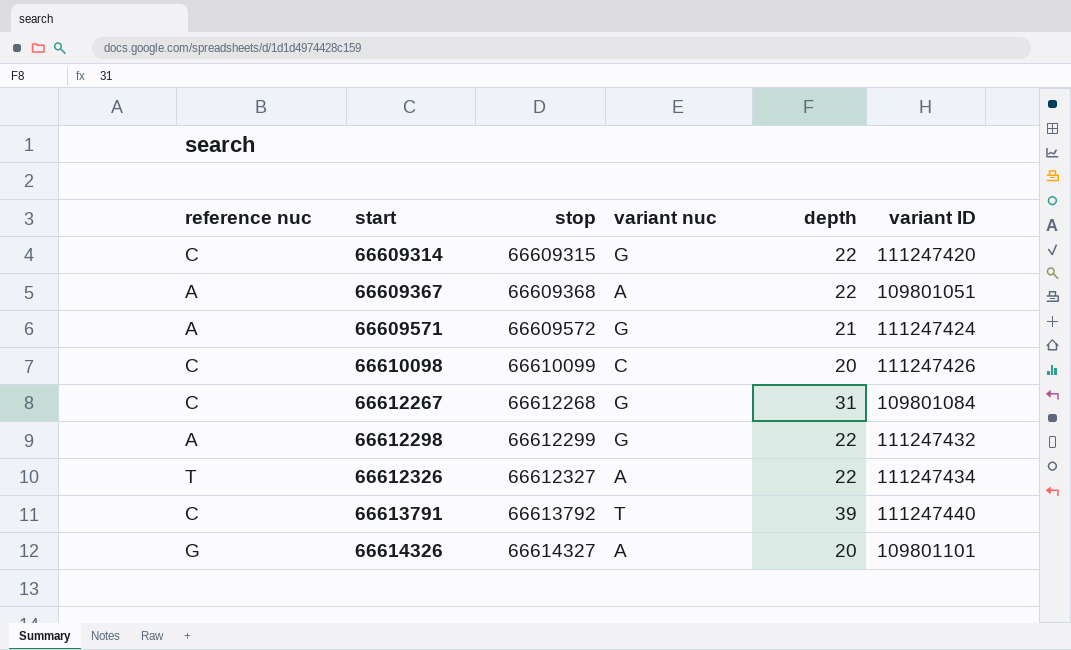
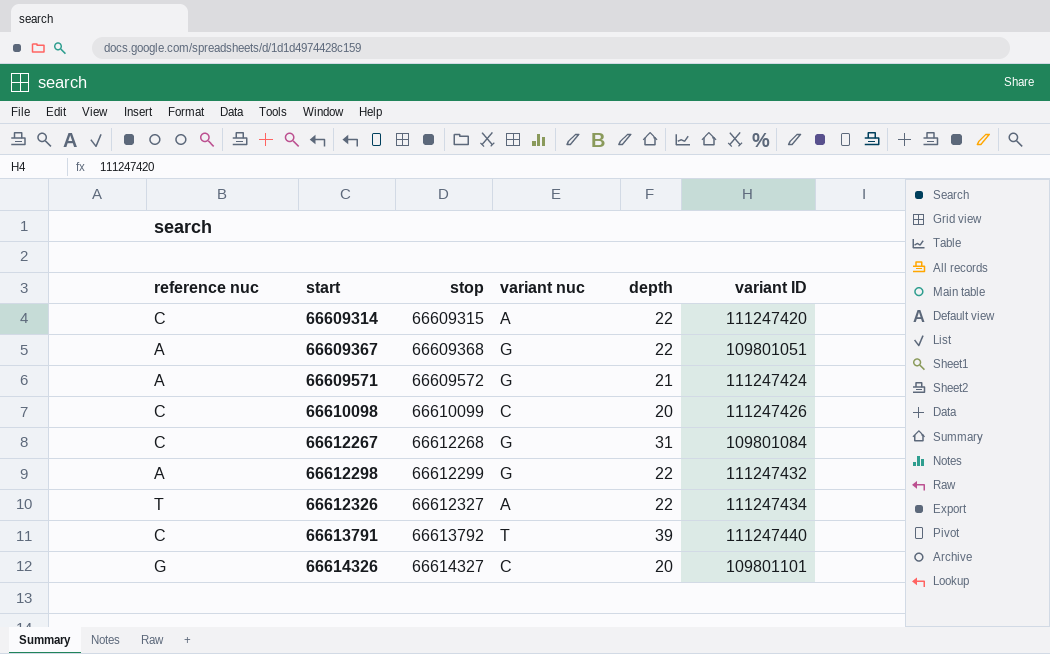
66609314 | variant nuc: G -> A
66609367 | variant nuc: A -> G
66614326 | variant nuc: A -> C

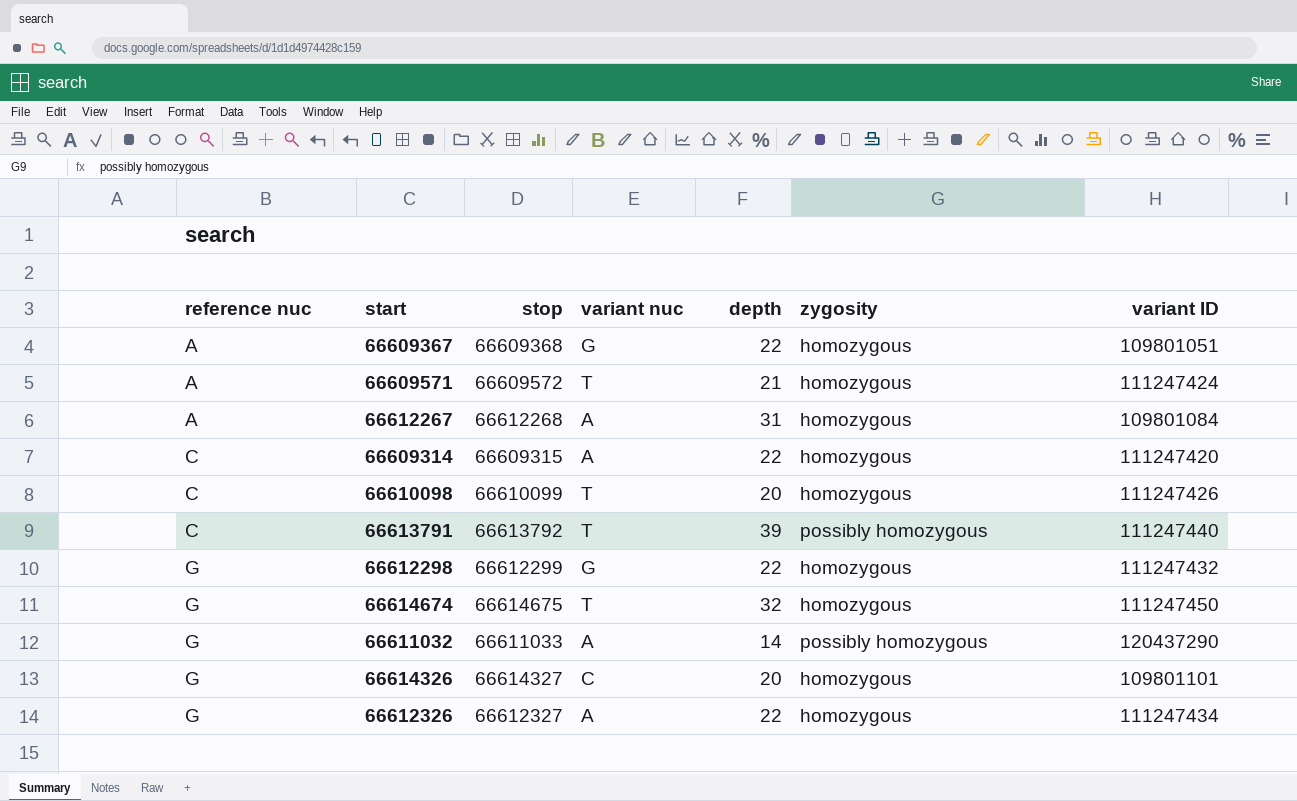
row order: start ascending -> reference nuc ascending
column zygosity | position: none -> 6
66609571 | variant nuc: G -> T
66612267 | reference nuc: C -> A
66612267 | variant nuc: G -> A
66610098 | variant nuc: C -> T
66612298 | reference nuc: A -> G
row 66614674: none -> G | 66614675 | T | 32 | homozygous | 111247450
row 66611032: none -> G | 66611033 | A | 14 | possibly homozygous | 120437290
66612326 | reference nuc: T -> G

